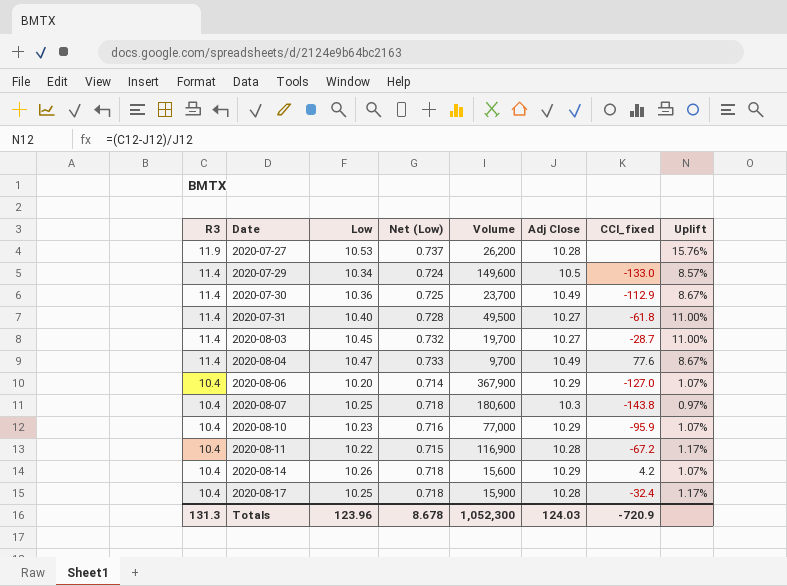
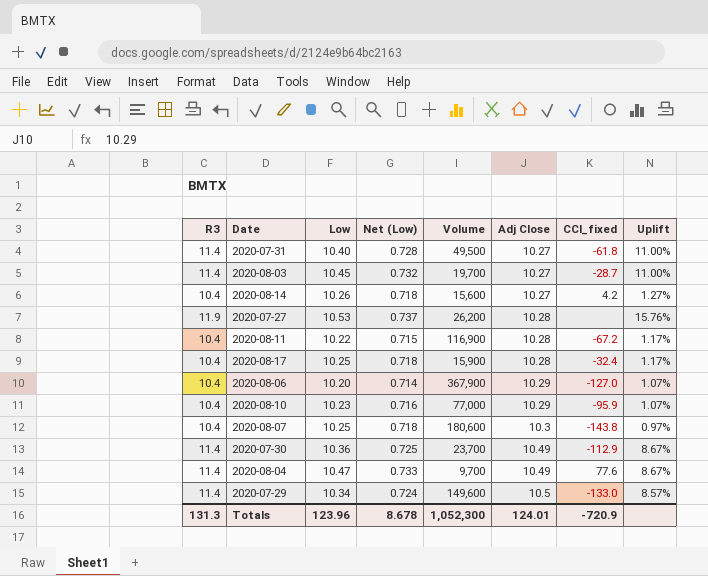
row order: R3 descending -> Adj Close ascending
2020-08-14 | Adj Close: 10.29 -> 10.27
2020-08-14 | Uplift: 1.07% -> 1.27%
Totals | Adj Close: 124.03 -> 124.01

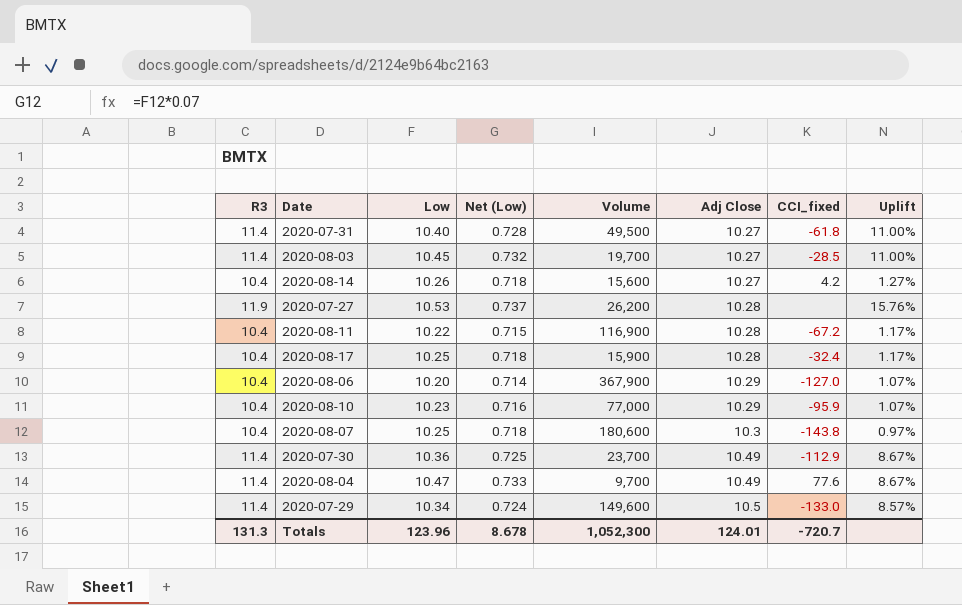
2020-08-03 | CCI_fixed: -28.7 -> -28.5
Totals | CCI_fixed: -720.9 -> -720.7

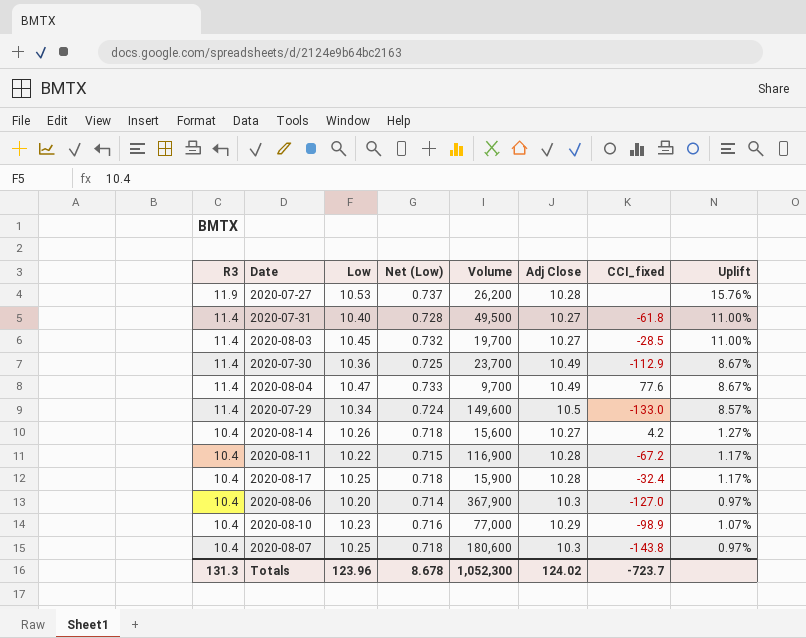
row order: Adj Close ascending -> R3 descending
2020-08-06 | Adj Close: 10.29 -> 10.3
2020-08-06 | Uplift: 1.07% -> 0.97%
2020-08-10 | CCI_fixed: -95.9 -> -98.9
Totals | Adj Close: 124.01 -> 124.02
Totals | CCI_fixed: -720.7 -> -723.7

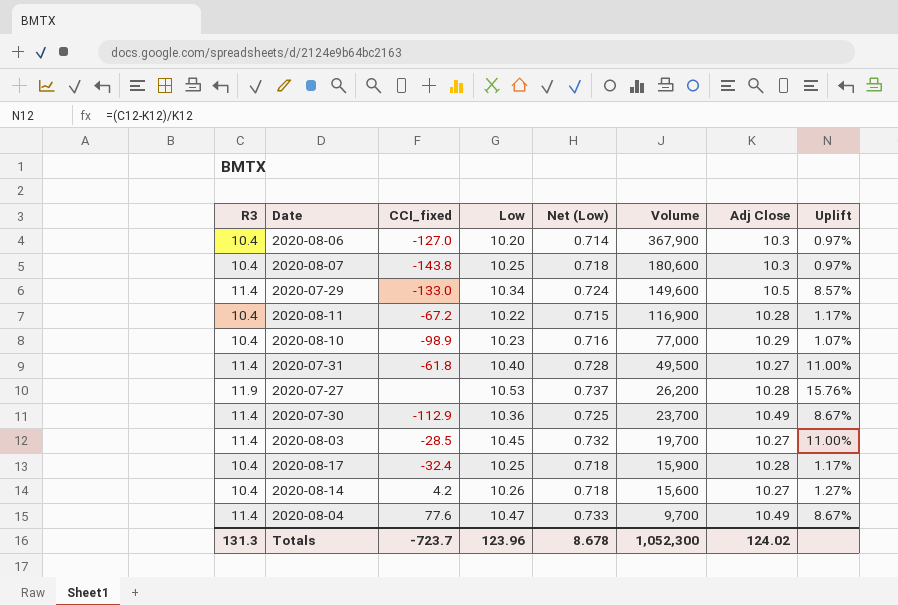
row order: R3 descending -> Volume descending
column CCI_fixed | position: 7 -> 3

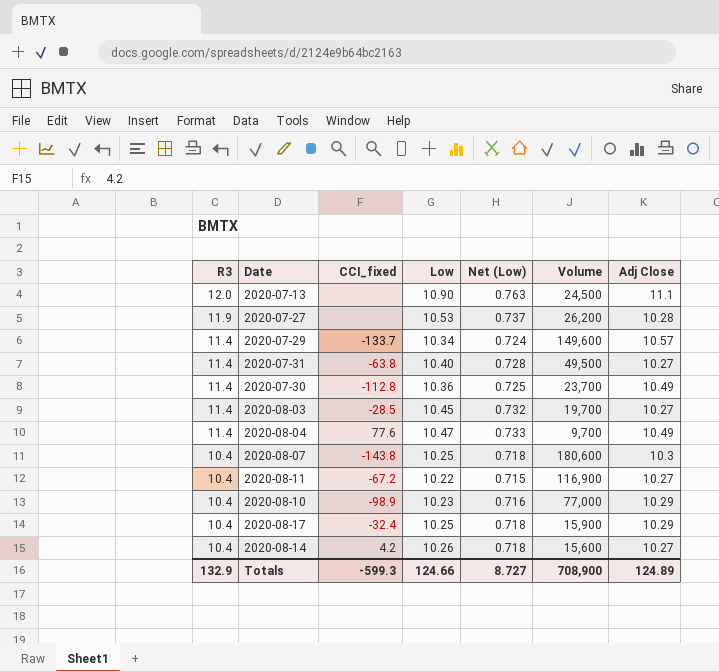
row order: Volume descending -> R3 descending
column Uplift | formula: ([R3] - [Adj Close]) / [Adj Close] -> none
row 2020-08-06: 10.4 | -127.0 | 10.20 | 0.714 | 367,900 | 10.3 | 0.97% -> none
row 2020-07-13: none -> 12.0 | none | 10.90 | 0.763 | 24,500 | 11.1
2020-07-29 | CCI_fixed: -133.0 -> -133.7
2020-07-29 | Adj Close: 10.5 -> 10.57
2020-07-31 | CCI_fixed: -61.8 -> -63.8
2020-07-30 | CCI_fixed: -112.9 -> -112.8
2020-08-11 | Adj Close: 10.28 -> 10.27
2020-08-17 | Adj Close: 10.28 -> 10.29
Totals | R3: 131.3 -> 132.9
Totals | CCI_fixed: -723.7 -> -599.3
Totals | Low: 123.96 -> 124.66
Totals | Net (Low): 8.678 -> 8.727
Totals | Volume: 1,052,300 -> 708,900
Totals | Adj Close: 124.02 -> 124.89

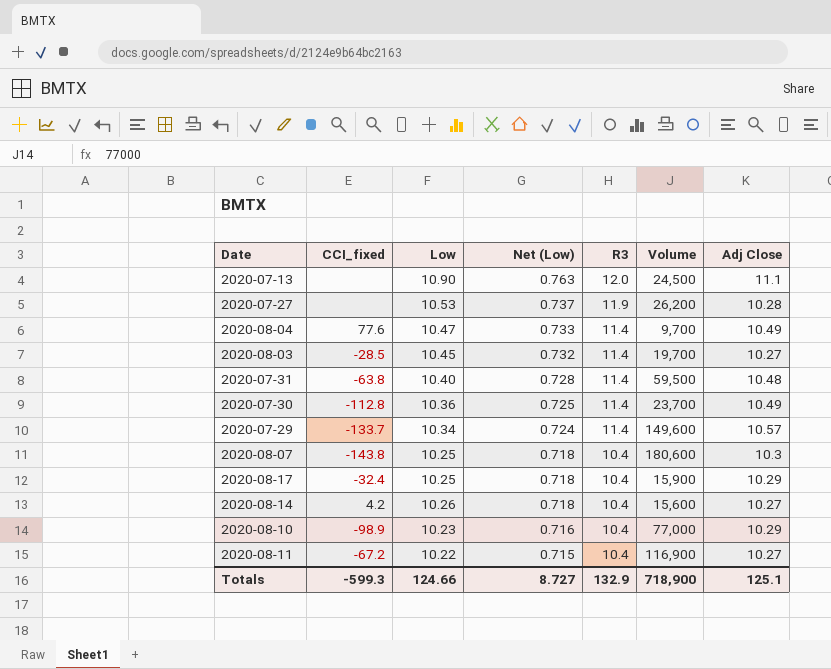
row order: R3 descending -> Net (Low) descending
column R3 | position: 1 -> 5
2020-07-31 | Volume: 49,500 -> 59,500
2020-07-31 | Adj Close: 10.27 -> 10.48
Totals | Volume: 708,900 -> 718,900
Totals | Adj Close: 124.89 -> 125.1

